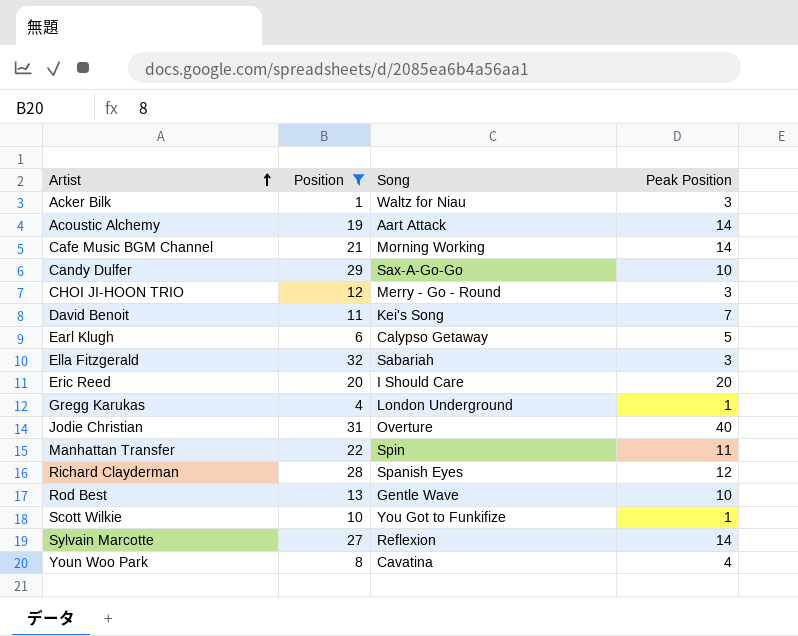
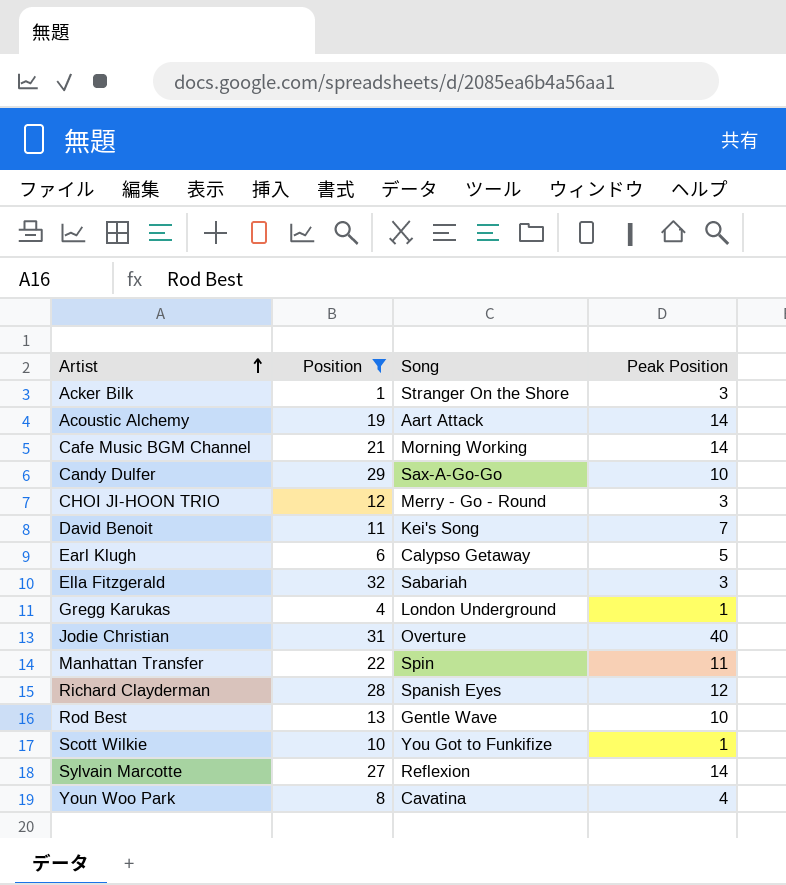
row Eric Reed: 20 | I Should Care | 20 -> none
Acker Bilk | Song: Waltz for Niau -> Stranger On the Shore

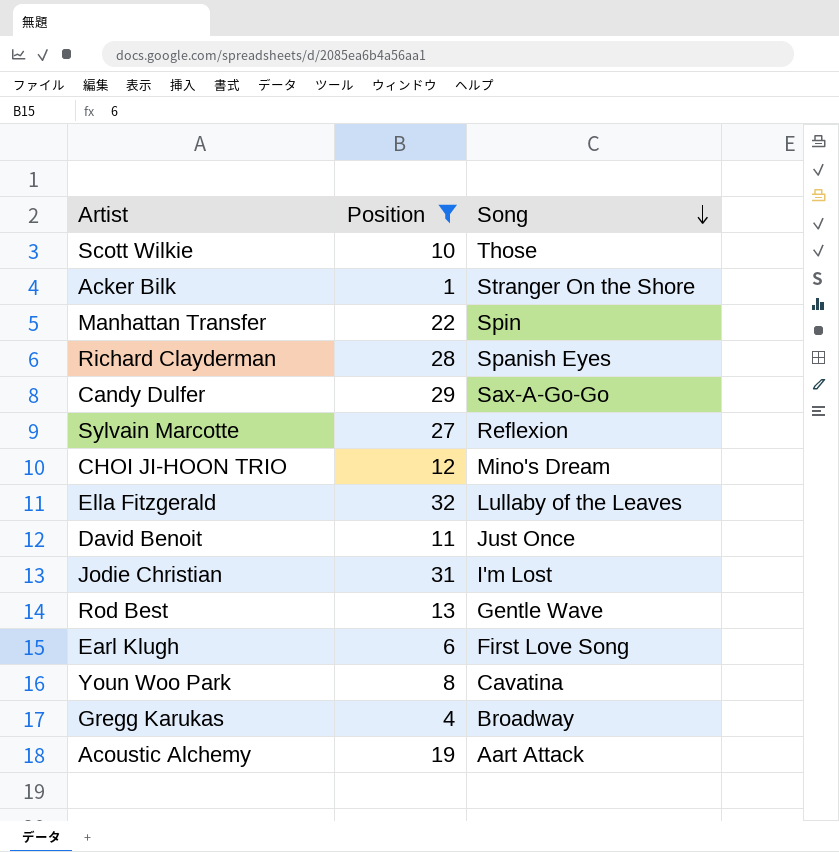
row order: Artist ascending -> Song descending
column Peak Position | position: 4 -> none
row Cafe Music BGM Channel: 21 | Morning Working | 14 -> none
Scott Wilkie | Song: You Got to Funkifize -> Those
CHOI JI-HOON TRIO | Song: Merry - Go - Round -> Mino's Dream
Ella Fitzgerald | Song: Sabariah -> Lullaby of the Leaves
David Benoit | Song: Kei's Song -> Just Once
Jodie Christian | Song: Overture -> I'm Lost
Earl Klugh | Song: Calypso Getaway -> First Love Song
Gregg Karukas | Song: London Underground -> Broadway

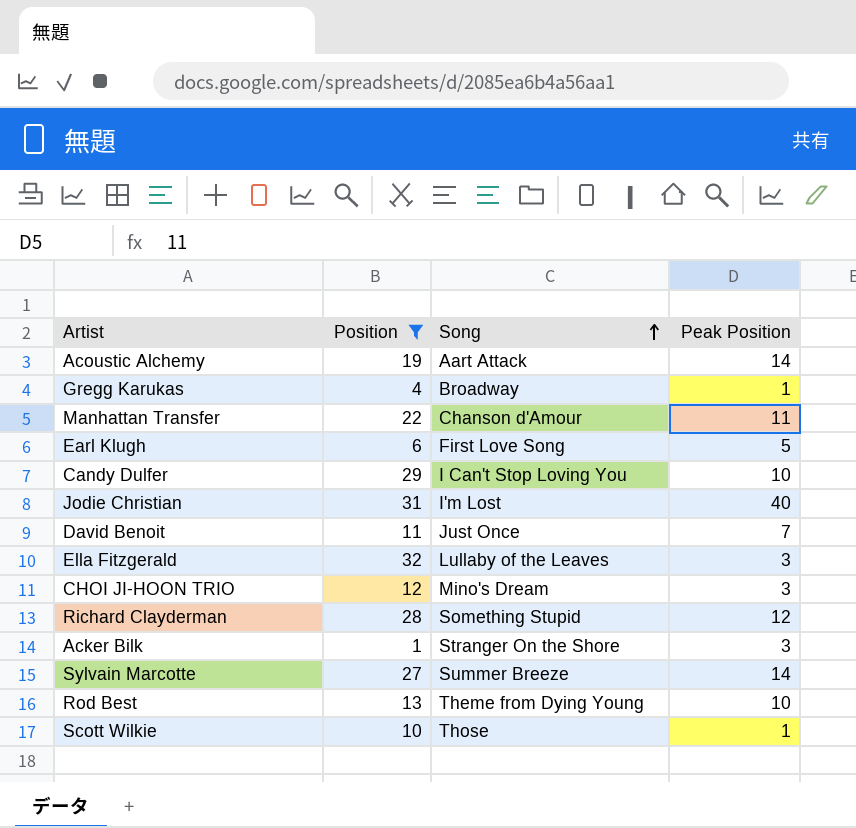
row order: Song descending -> Song ascending
column Peak Position | position: none -> 4
row Youn Woo Park: 8 | Cavatina -> none
Manhattan Transfer | Song: Spin -> Chanson d'Amour
Candy Dulfer | Song: Sax-A-Go-Go -> I Can't Stop Loving You
Richard Clayderman | Song: Spanish Eyes -> Something Stupid
Sylvain Marcotte | Song: Reflexion -> Summer Breeze
Rod Best | Song: Gentle Wave -> Theme from Dying Young

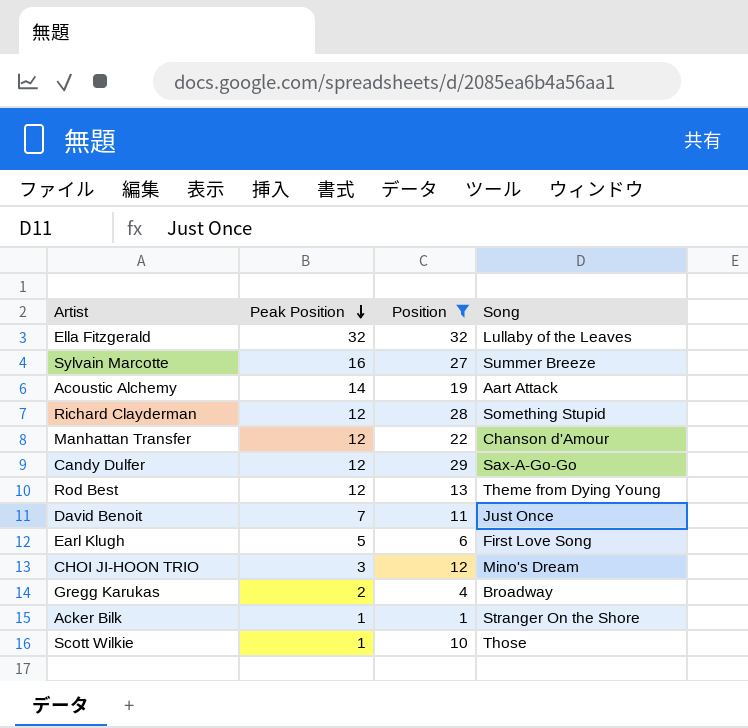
row order: Song ascending -> Peak Position descending
column Peak Position | position: 4 -> 2
row Jodie Christian: 31 | I'm Lost | 40 -> none
Ella Fitzgerald | Peak Position: 3 -> 32
Sylvain Marcotte | Peak Position: 14 -> 16
Manhattan Transfer | Peak Position: 11 -> 12
Candy Dulfer | Peak Position: 10 -> 12
Candy Dulfer | Song: I Can't Stop Loving You -> Sax-A-Go-Go
Rod Best | Peak Position: 10 -> 12
Gregg Karukas | Peak Position: 1 -> 2
Acker Bilk | Peak Position: 3 -> 1

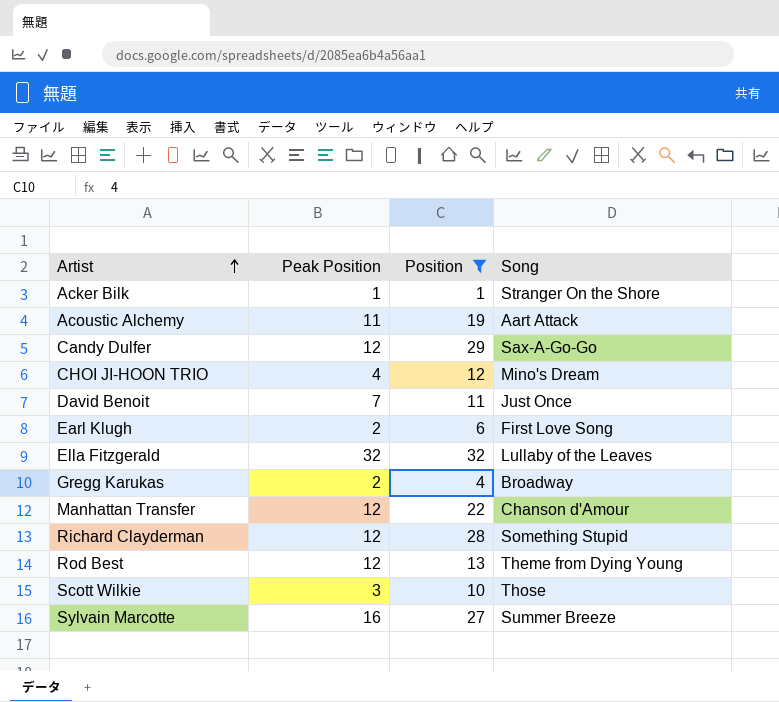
row order: Peak Position descending -> Artist ascending
Acoustic Alchemy | Peak Position: 14 -> 11
CHOI JI-HOON TRIO | Peak Position: 3 -> 4
Earl Klugh | Peak Position: 5 -> 2
Scott Wilkie | Peak Position: 1 -> 3

